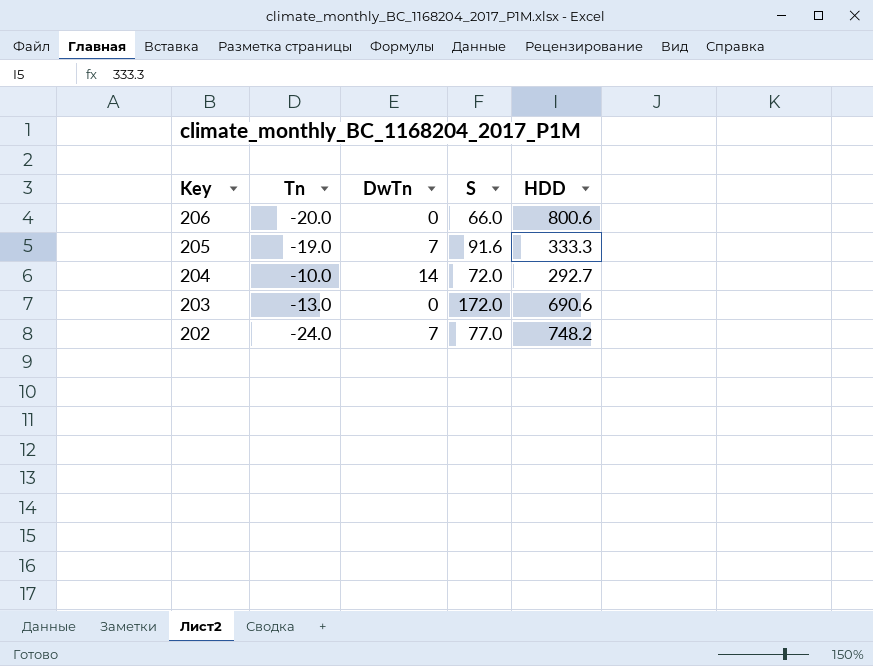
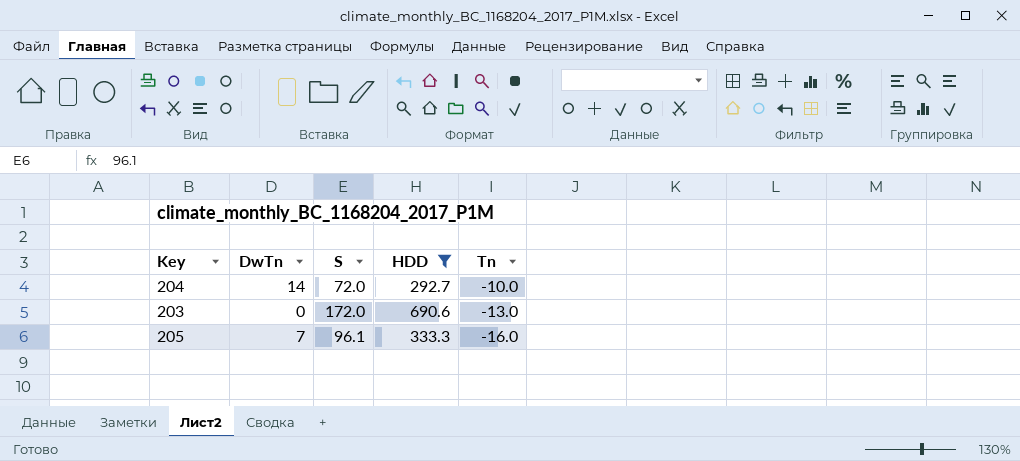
filter: none -> HDD <= 690.6
row order: Key descending -> Tn descending
column Tn | position: 2 -> 5
205 | S: 91.6 -> 96.1
205 | Tn: -19.0 -> -16.0

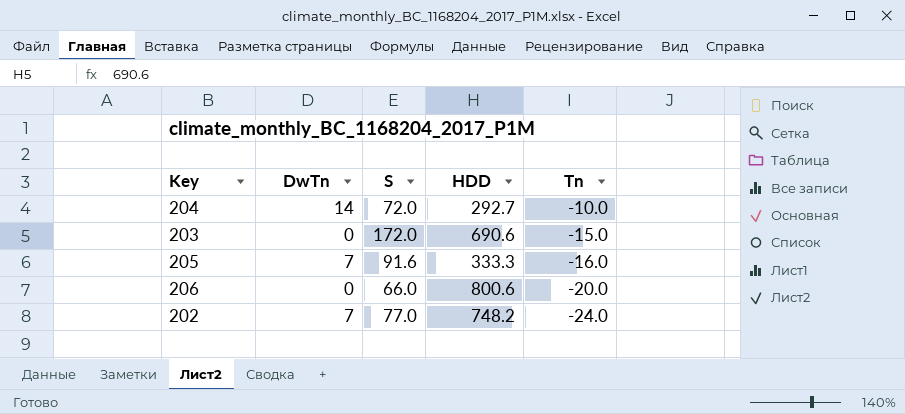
filter: HDD <= 690.6 -> none
203 | Tn: -13.0 -> -15.0
205 | S: 96.1 -> 91.6

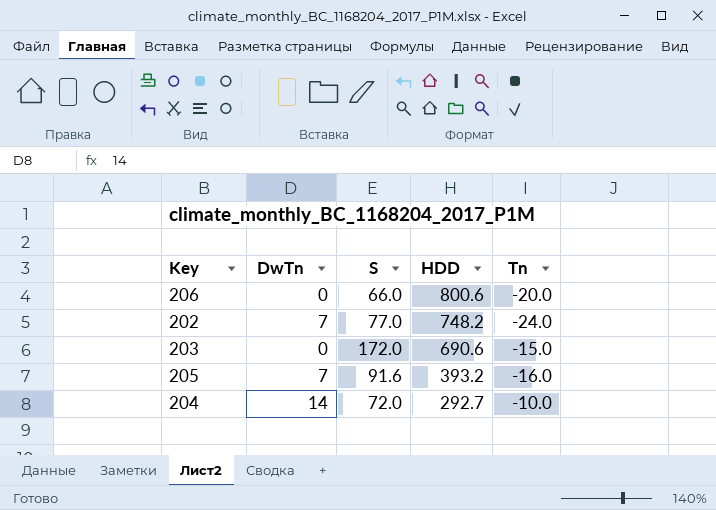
row order: Tn descending -> HDD descending
205 | HDD: 333.3 -> 393.2

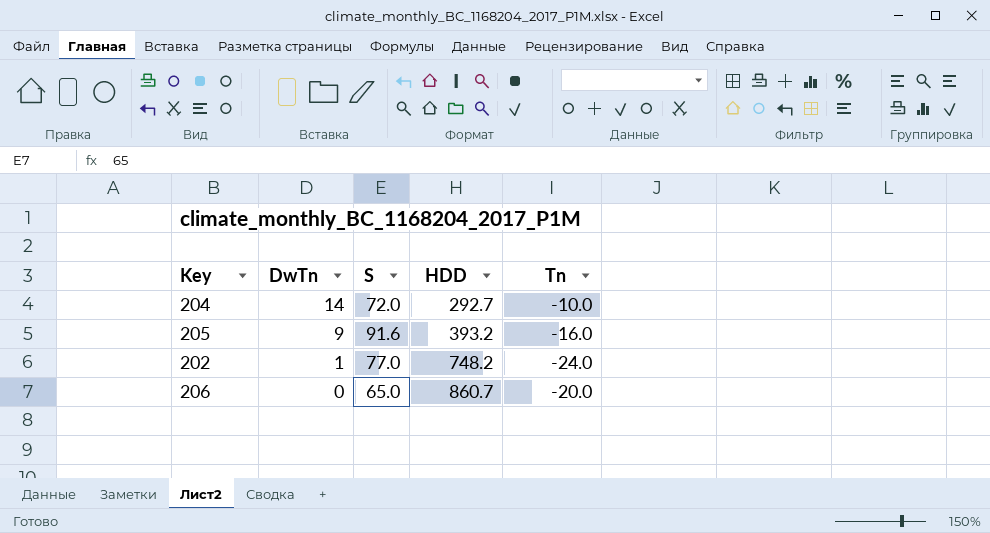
row order: HDD descending -> DwTn descending
row 203: 0 | 172.0 | 690.6 | -15.0 -> none
205 | DwTn: 7 -> 9
202 | DwTn: 7 -> 1
206 | S: 66.0 -> 65.0
206 | HDD: 800.6 -> 860.7

